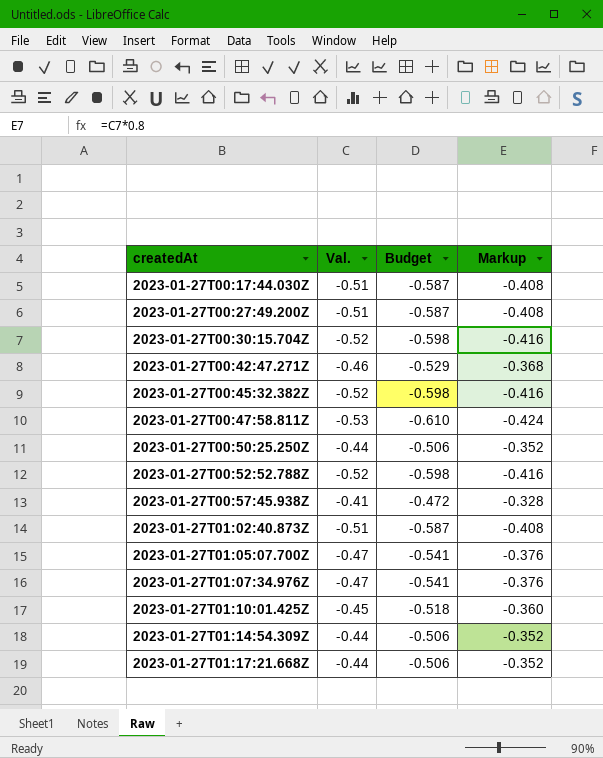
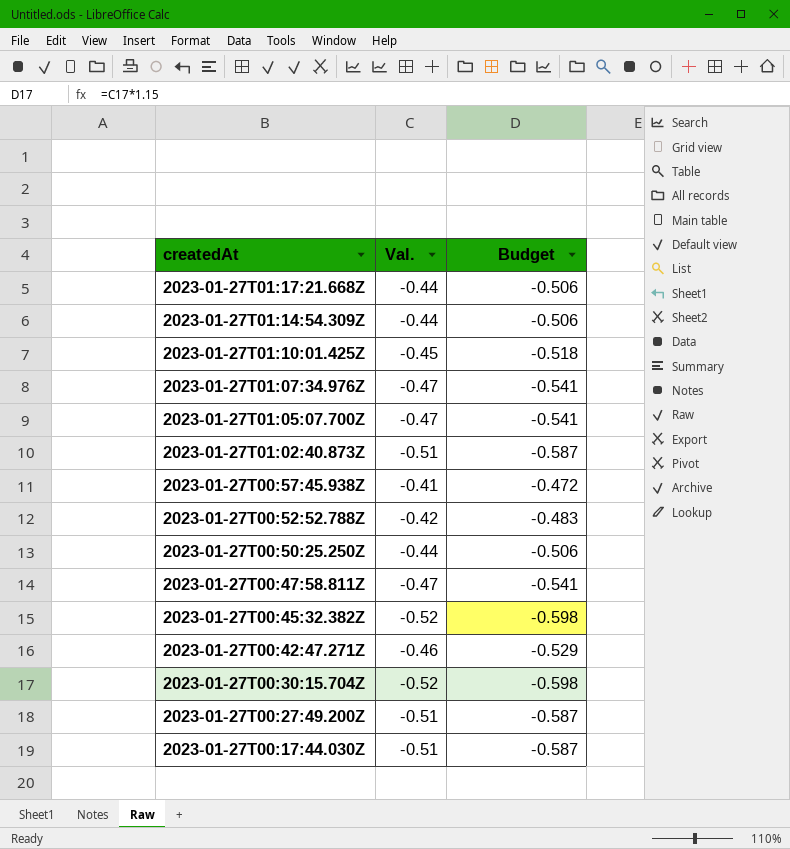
row order: createdAt ascending -> createdAt descending
column Markup | formula: [Val.] * 0.8 -> none
2023-01-27T00:52:52.788Z | Val.: -0.52 -> -0.42
2023-01-27T00:52:52.788Z | Budget: -0.598 -> -0.483
2023-01-27T00:47:58.811Z | Val.: -0.53 -> -0.47
2023-01-27T00:47:58.811Z | Budget: -0.610 -> -0.541

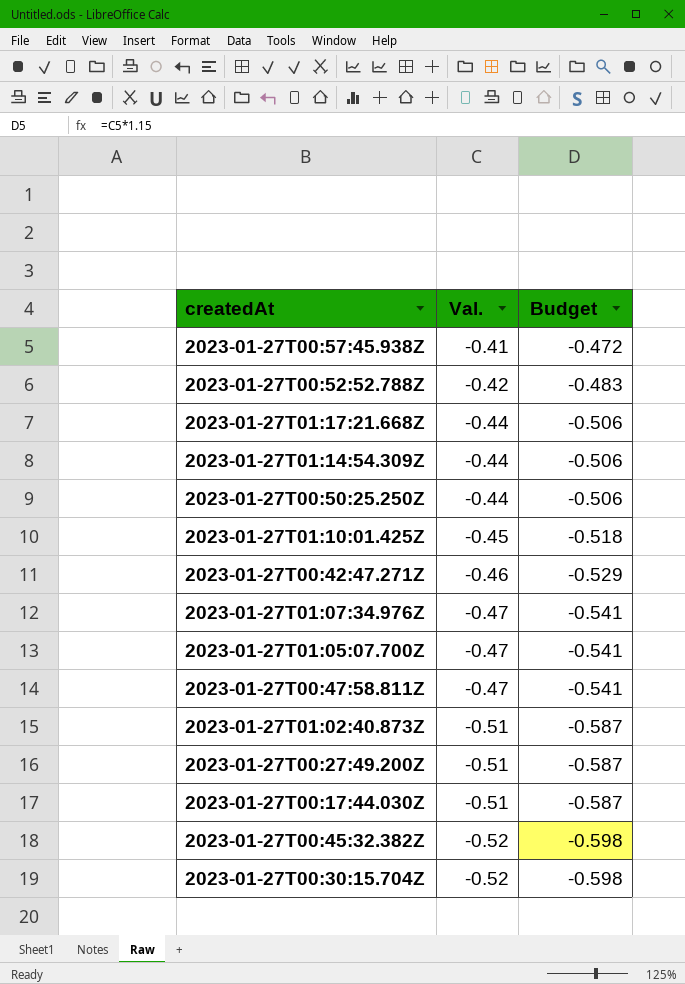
row order: createdAt descending -> Val. descending

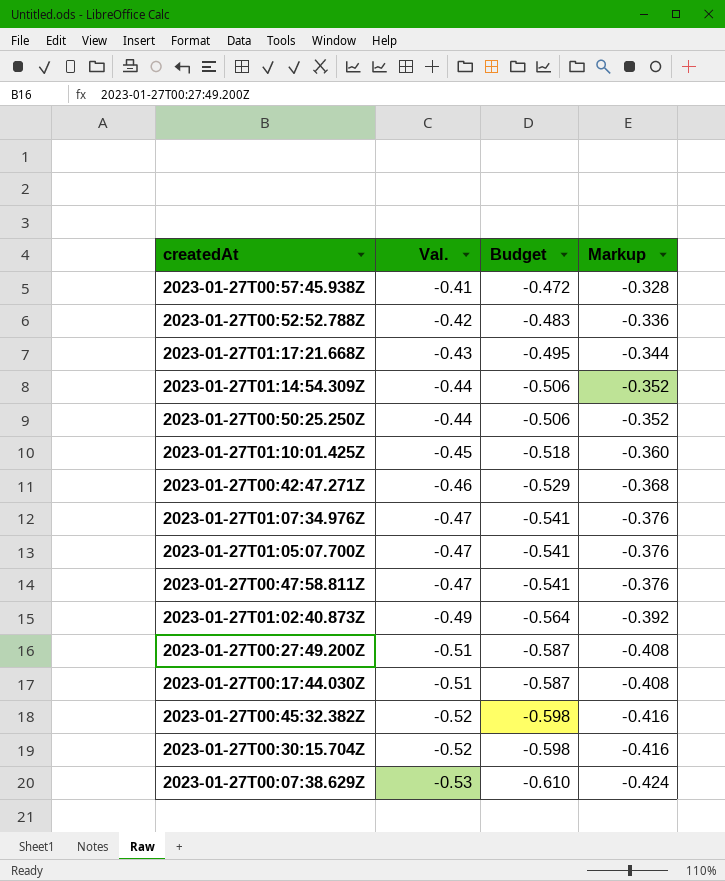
column Markup | formula: none -> [Val.] * 0.8
2023-01-27T01:17:21.668Z | Val.: -0.44 -> -0.43
2023-01-27T01:17:21.668Z | Budget: -0.506 -> -0.495
2023-01-27T01:02:40.873Z | Val.: -0.51 -> -0.49
2023-01-27T01:02:40.873Z | Budget: -0.587 -> -0.564
row 2023-01-27T00:07:38.629Z: none -> -0.53 | -0.610 | -0.424

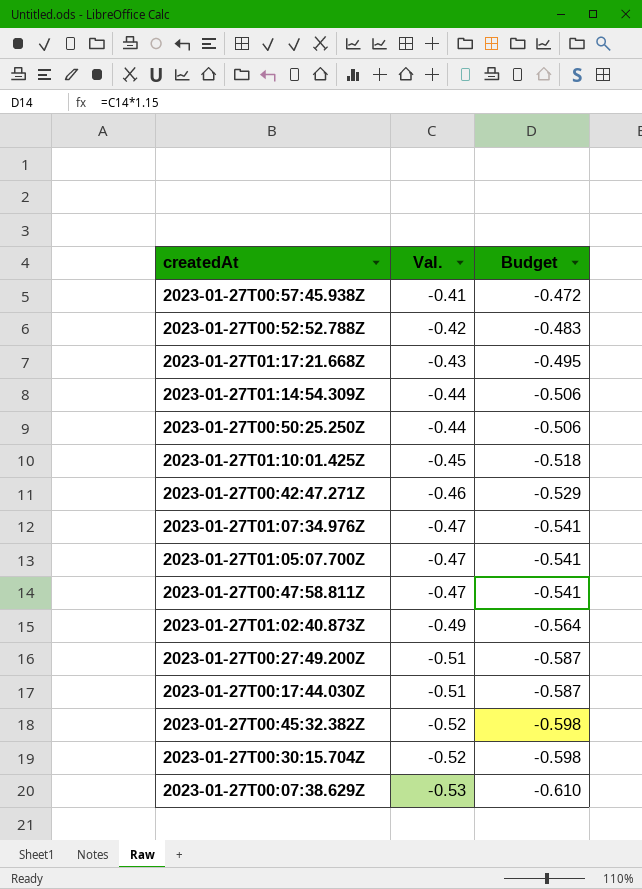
column Markup | formula: [Val.] * 0.8 -> none

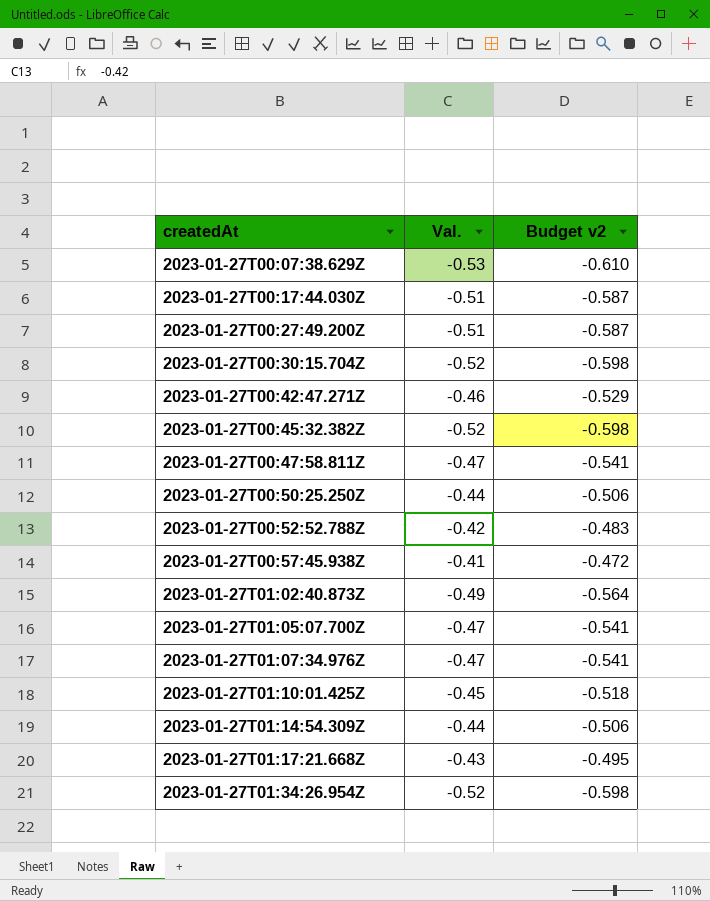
row order: Val. descending -> createdAt ascending
column name: Budget -> Budget v2
row 2023-01-27T01:34:26.954Z: none -> -0.52 | -0.598

